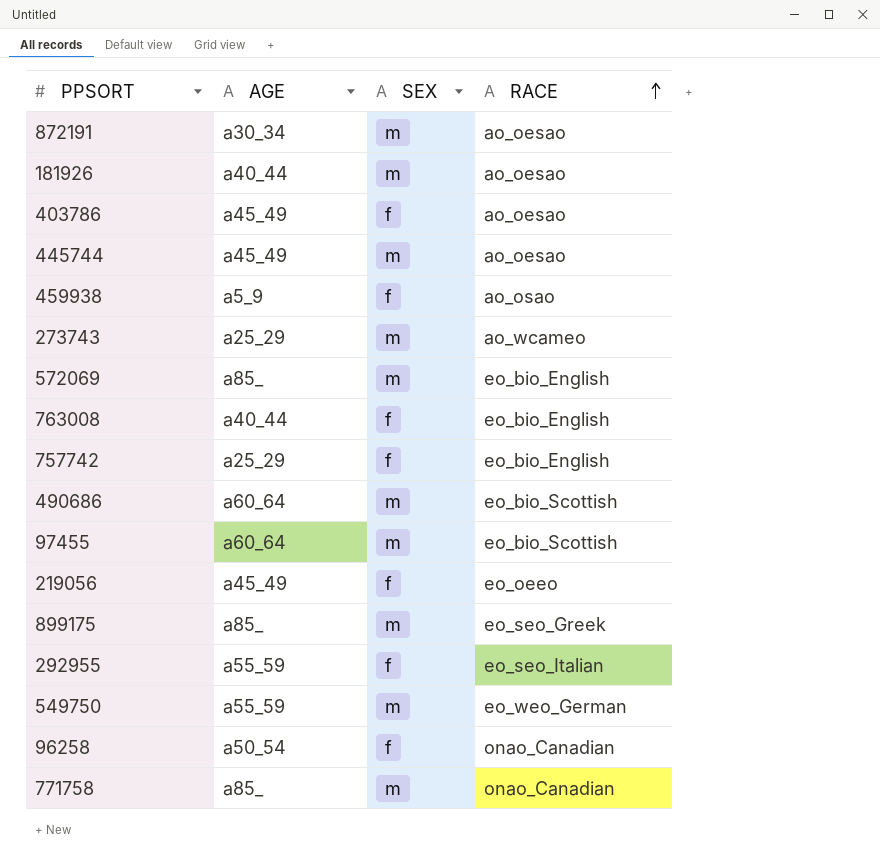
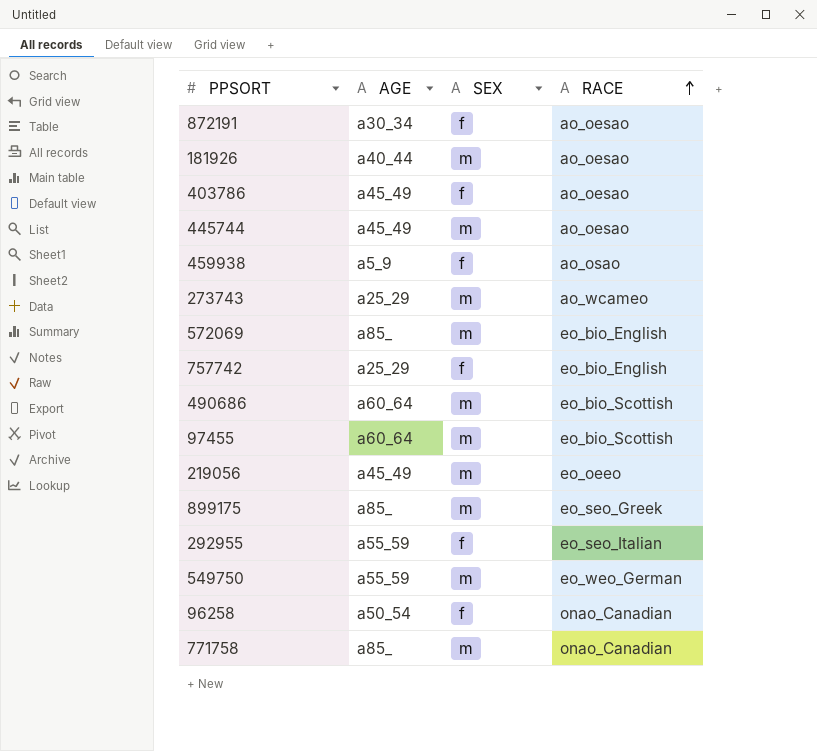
row 763008: a40_44 | f | eo_bio_English -> none
872191 | SEX: m -> f
219056 | SEX: f -> m

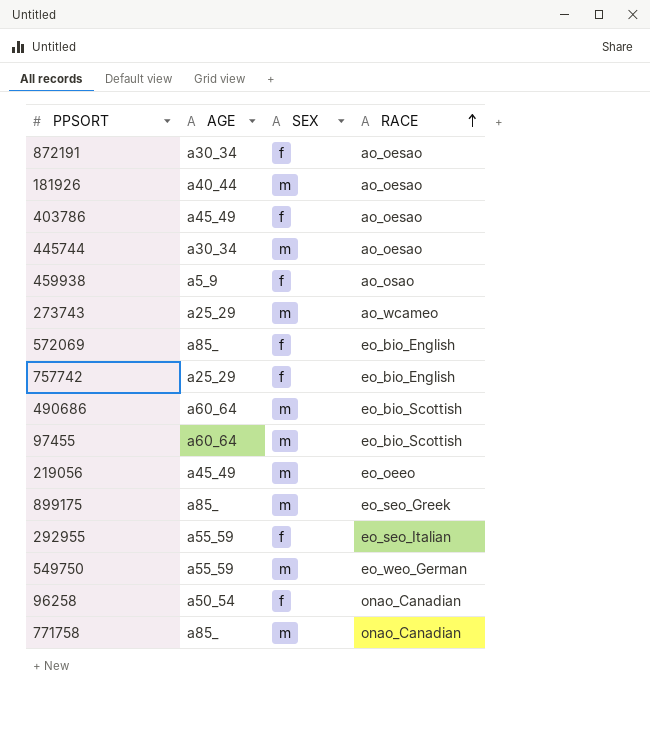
445744 | AGE: a45_49 -> a30_34
572069 | SEX: m -> f

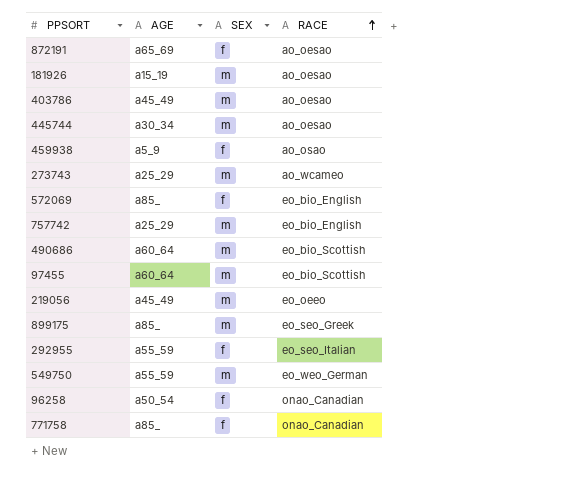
872191 | AGE: a30_34 -> a65_69
181926 | AGE: a40_44 -> a15_19
403786 | SEX: f -> m
757742 | SEX: f -> m
771758 | SEX: m -> f

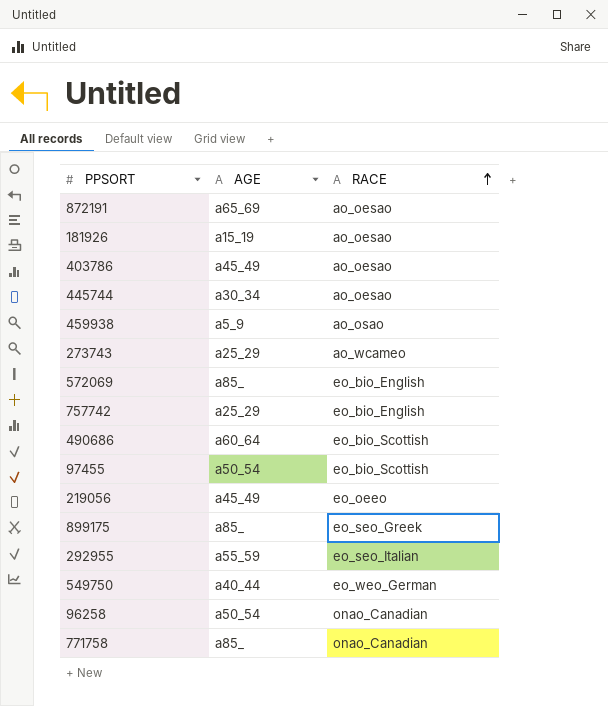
column SEX | position: 3 -> none
97455 | AGE: a60_64 -> a50_54
549750 | AGE: a55_59 -> a40_44

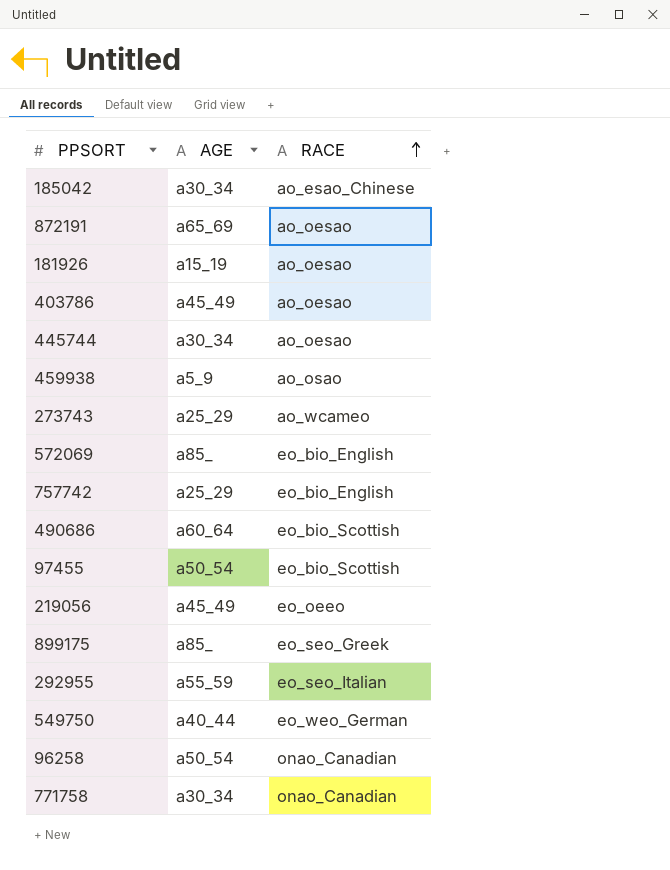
row 185042: none -> a30_34 | ao_esao_Chinese
771758 | AGE: a85_ -> a30_34

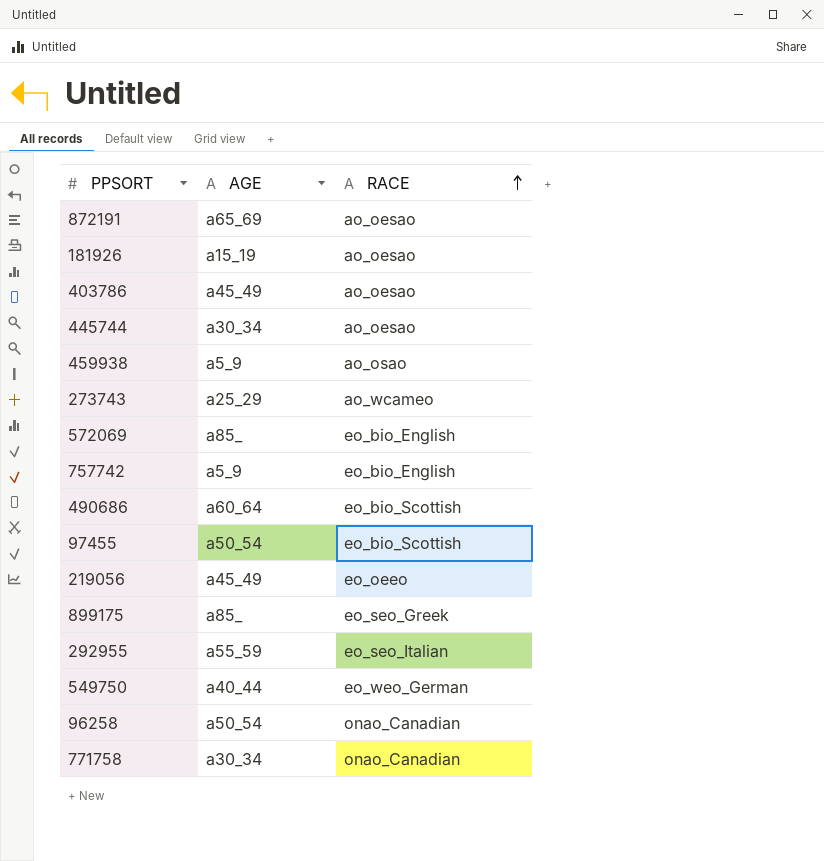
row 185042: a30_34 | ao_esao_Chinese -> none
757742 | AGE: a25_29 -> a5_9

